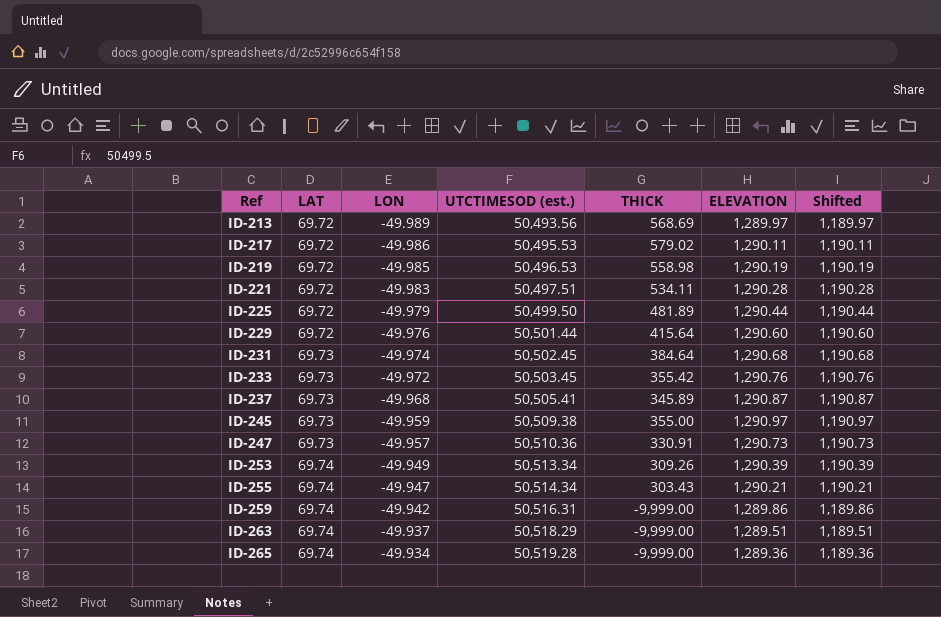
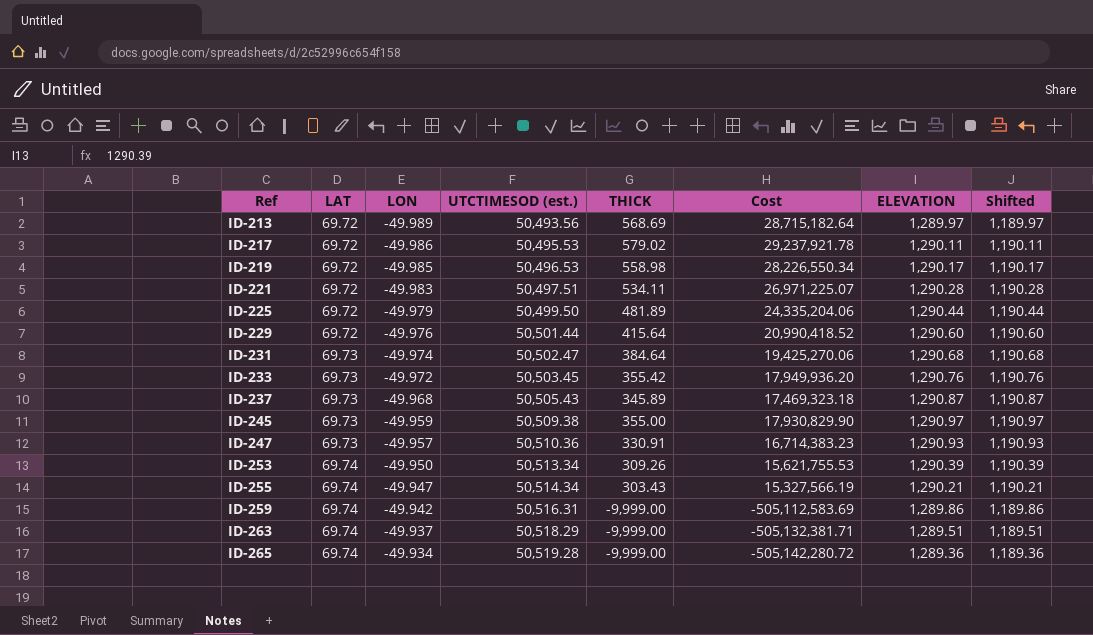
column Cost | formula: none -> [UTCTIMESOD (est.)] * [THICK]
ID-219 | ELEVATION: 1,290.19 -> 1,290.17
ID-219 | Shifted: 1,190.19 -> 1,190.17
ID-231 | UTCTIMESOD (est.): 50,502.45 -> 50,502.47
ID-237 | UTCTIMESOD (est.): 50,505.41 -> 50,505.43
ID-247 | ELEVATION: 1,290.73 -> 1,290.93
ID-247 | Shifted: 1,190.73 -> 1,190.93
ID-253 | LON: -49.949 -> -49.950

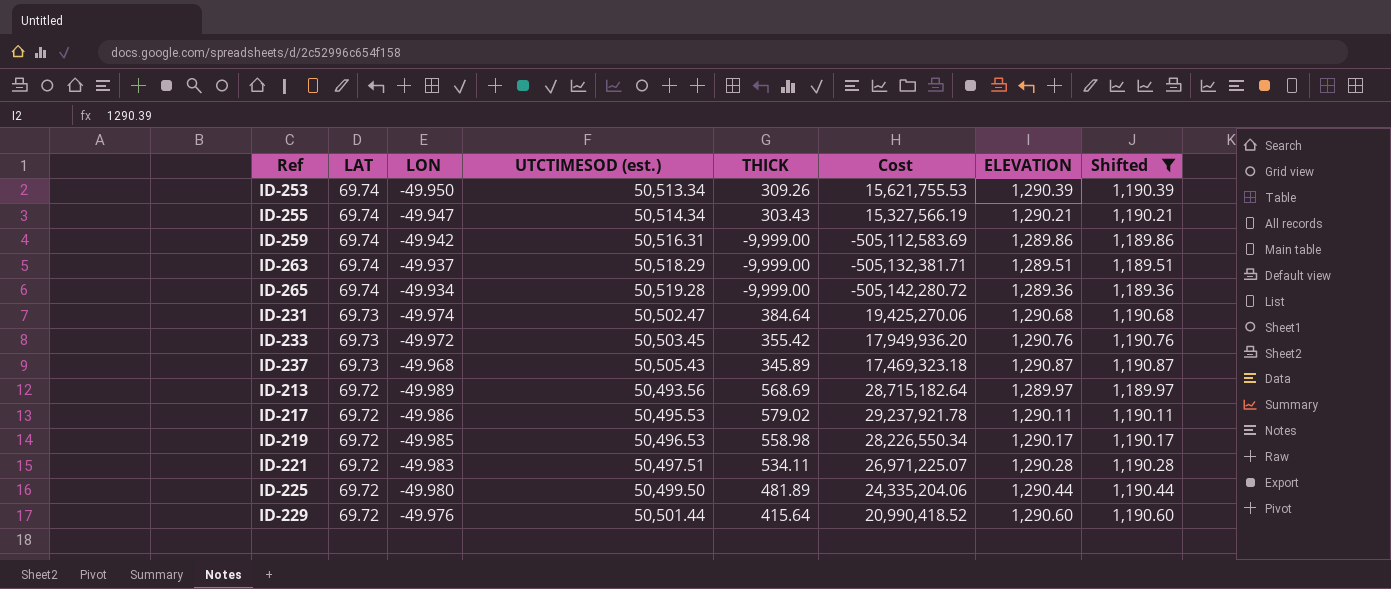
filter: none -> Shifted <= 1,190.87
row order: Ref ascending -> LAT descending
ID-225 | LON: -49.979 -> -49.980

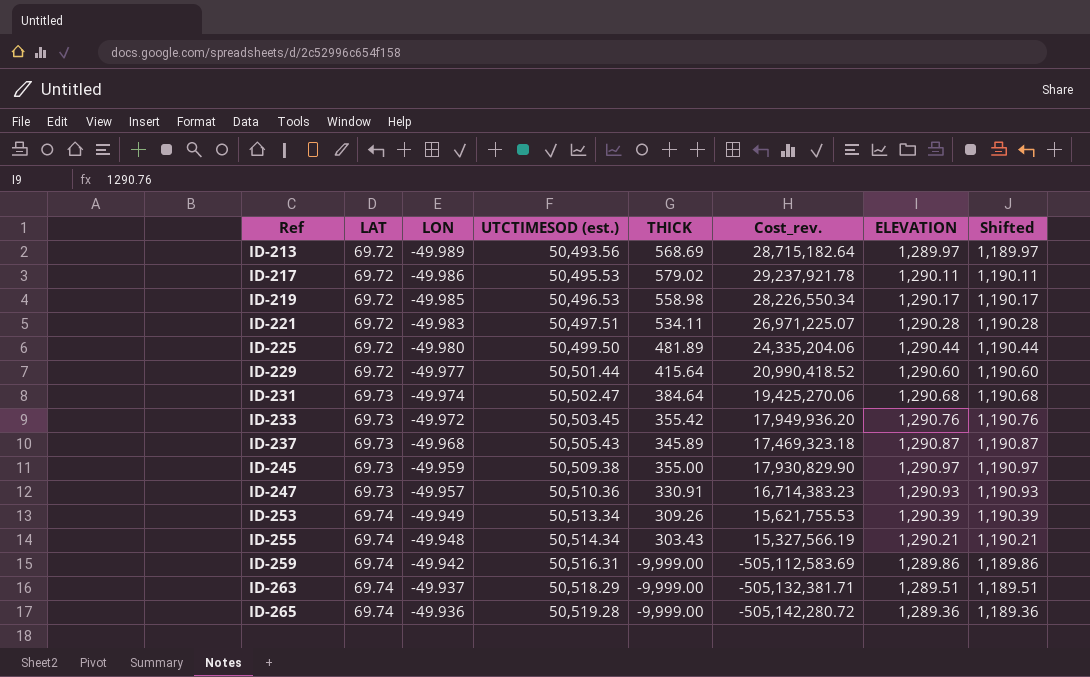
filter: Shifted <= 1,190.87 -> none
row order: LAT descending -> Ref ascending
column name: Cost -> Cost_rev.
ID-229 | LON: -49.976 -> -49.977
ID-253 | LON: -49.950 -> -49.949
ID-255 | LON: -49.947 -> -49.948
ID-265 | LON: -49.934 -> -49.936

